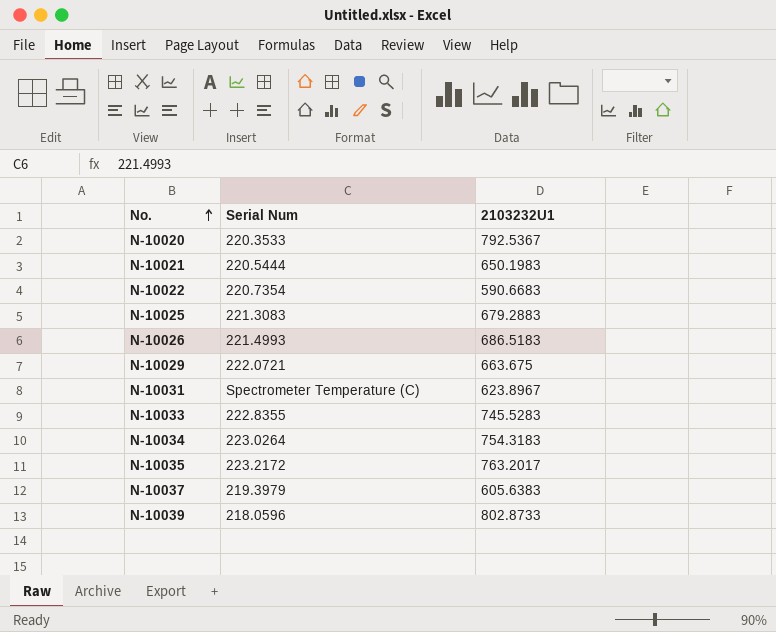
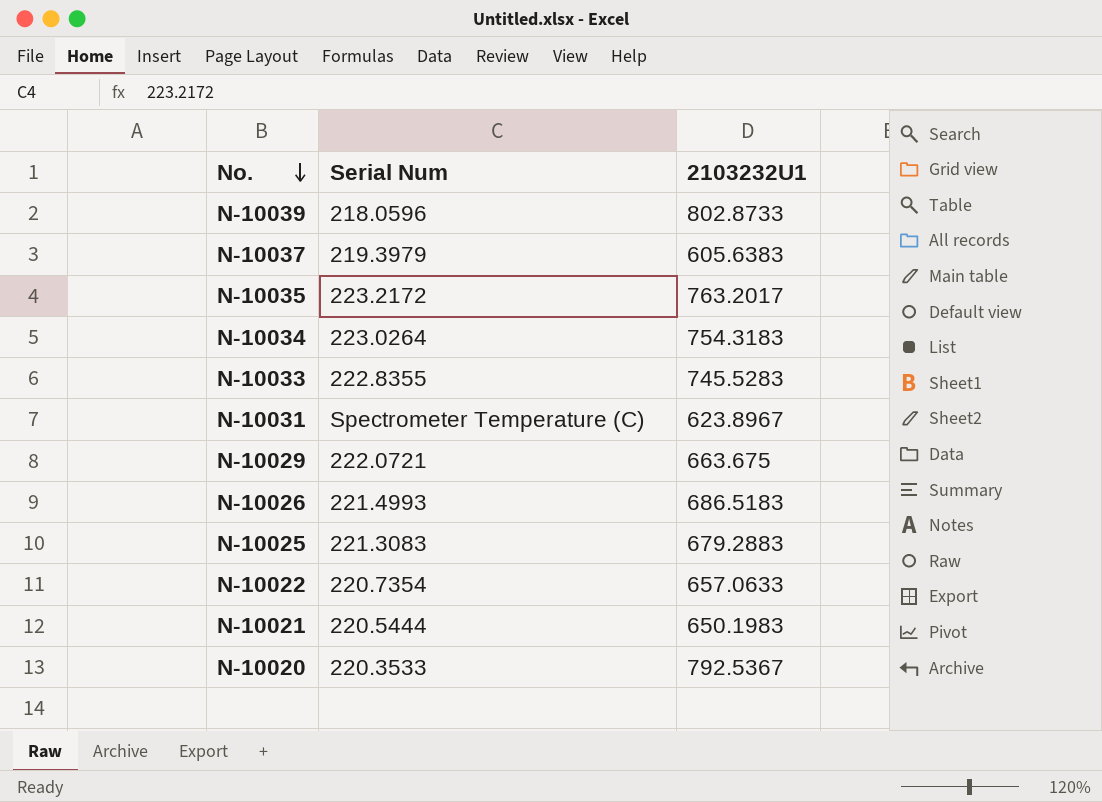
row order: No. ascending -> No. descending
N-10022 | 2103232U1: 590.6683 -> 657.0633

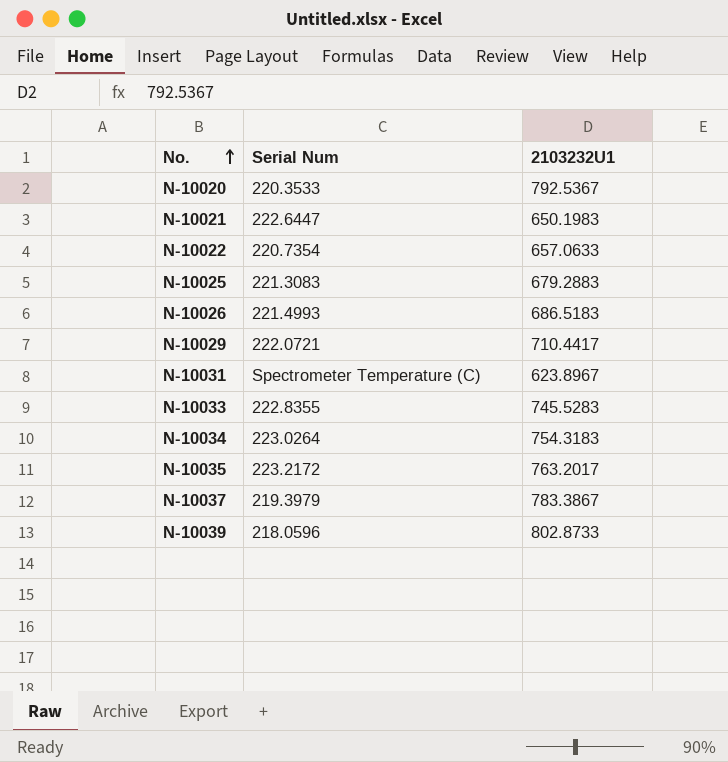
row order: No. descending -> No. ascending
N-10021 | Serial Num: 220.5444 -> 222.6447
N-10029 | 2103232U1: 663.675 -> 710.4417
N-10037 | 2103232U1: 605.6383 -> 783.3867

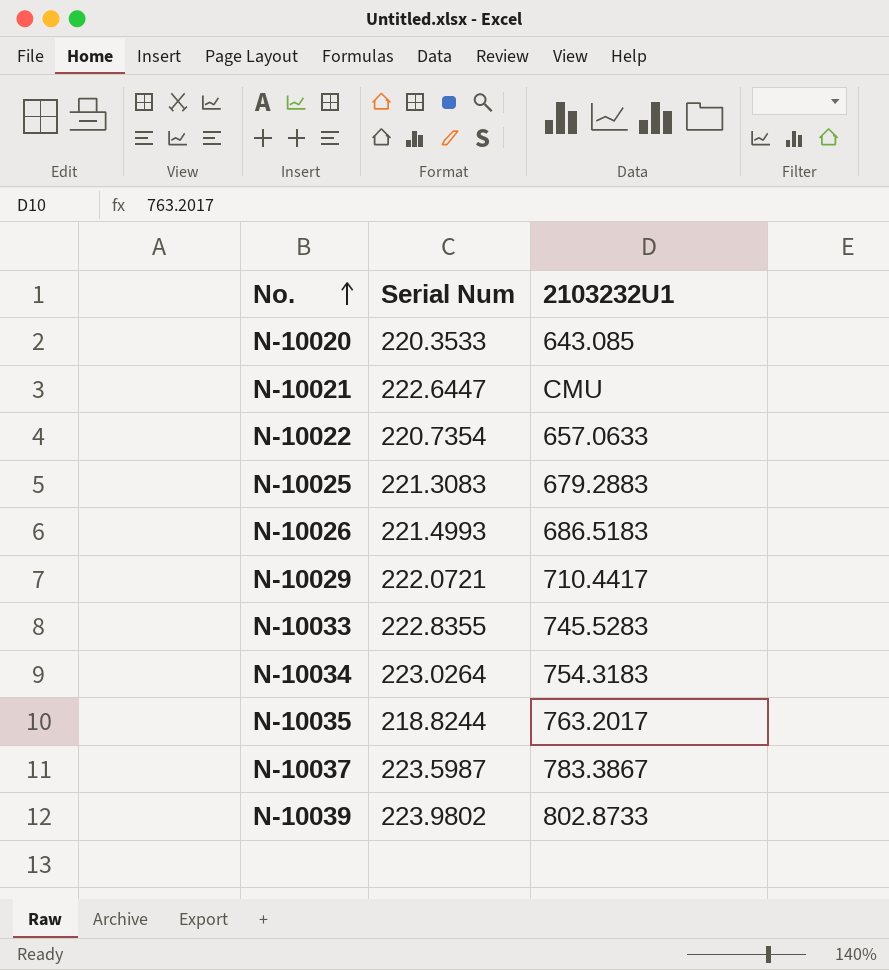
row N-10031: Spectrometer Temperature (C) | 623.8967 -> none
N-10020 | 2103232U1: 792.5367 -> 643.085
N-10021 | 2103232U1: 650.1983 -> CMU
N-10035 | Serial Num: 223.2172 -> 218.8244
N-10037 | Serial Num: 219.3979 -> 223.5987
N-10039 | Serial Num: 218.0596 -> 223.9802

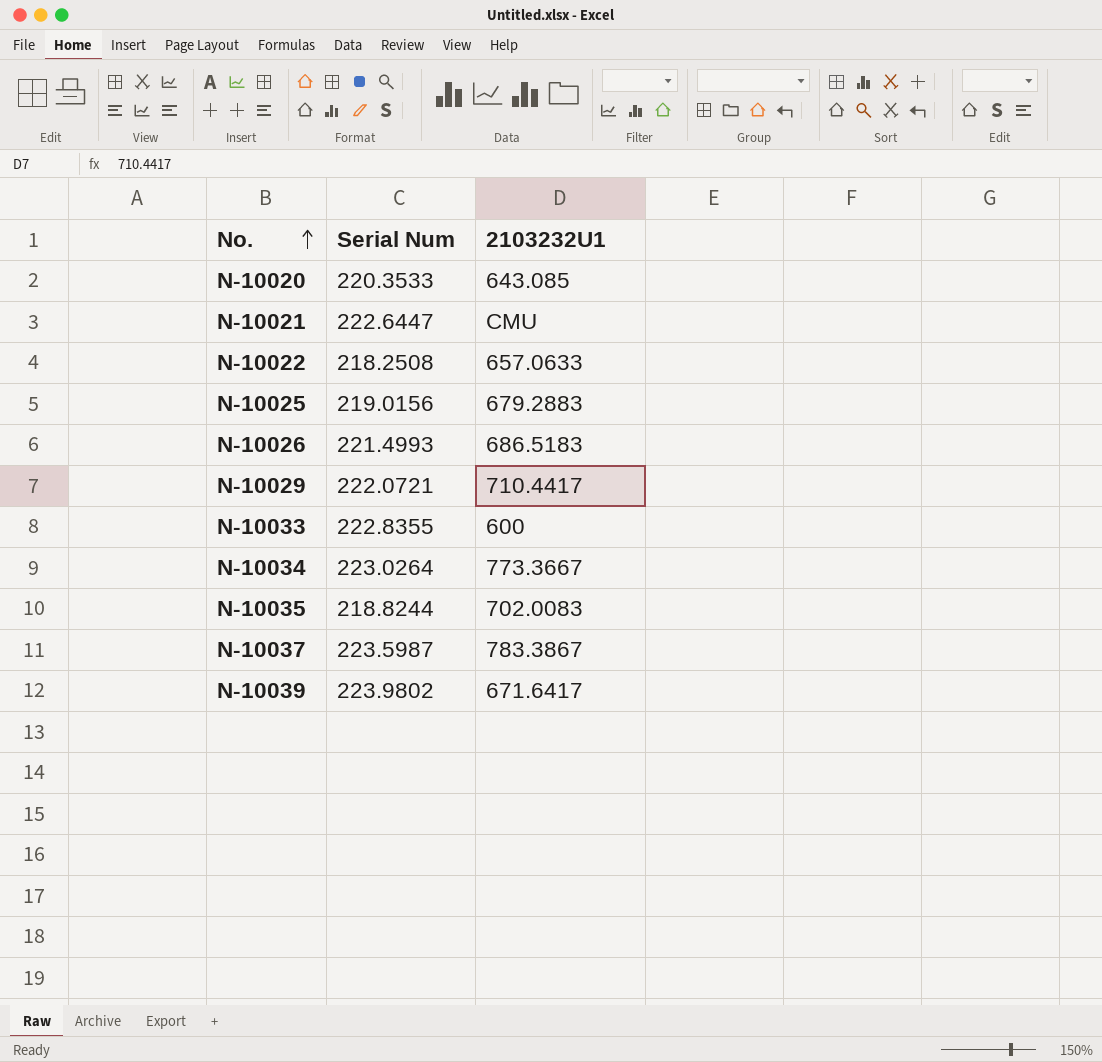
N-10022 | Serial Num: 220.7354 -> 218.2508
N-10025 | Serial Num: 221.3083 -> 219.0156
N-10033 | 2103232U1: 745.5283 -> 600
N-10034 | 2103232U1: 754.3183 -> 773.3667
N-10035 | 2103232U1: 763.2017 -> 702.0083
N-10039 | 2103232U1: 802.8733 -> 671.6417

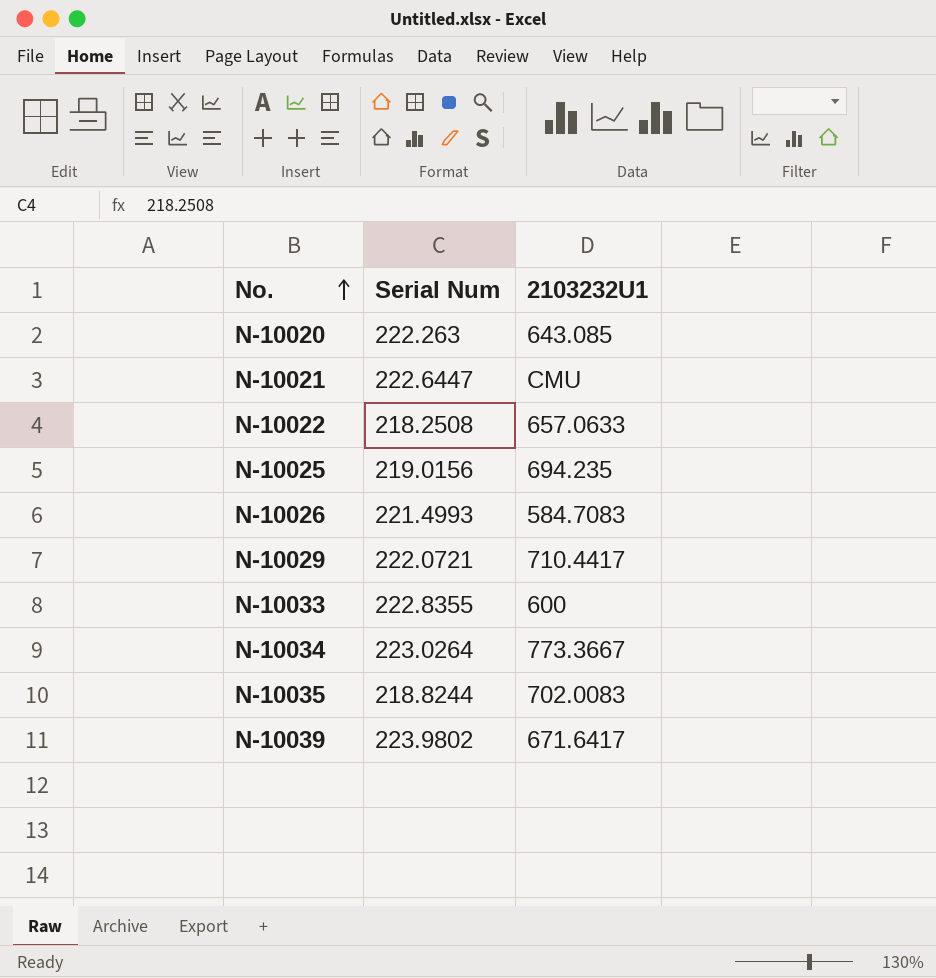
row N-10037: 223.5987 | 783.3867 -> none
N-10020 | Serial Num: 220.3533 -> 222.263
N-10025 | 2103232U1: 679.2883 -> 694.235
N-10026 | 2103232U1: 686.5183 -> 584.7083

